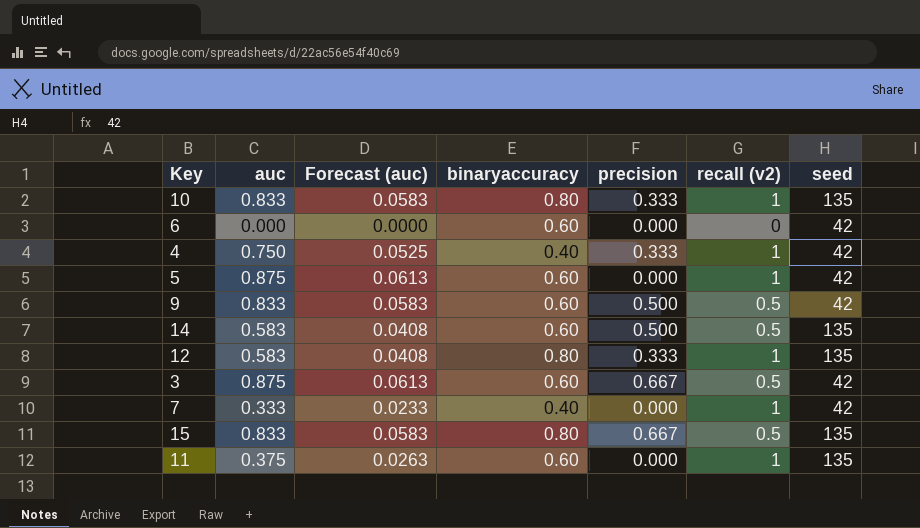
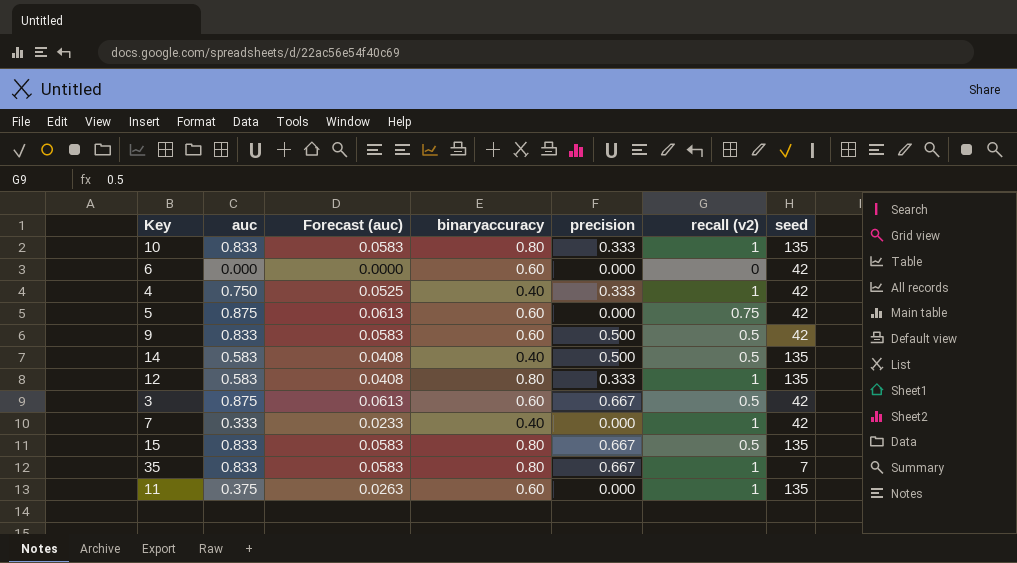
5 | recall (v2): 1 -> 0.75
14 | binaryaccuracy: 0.60 -> 0.40
row 35: none -> 0.833 | 0.0583 | 0.80 | 0.667 | 1 | 7

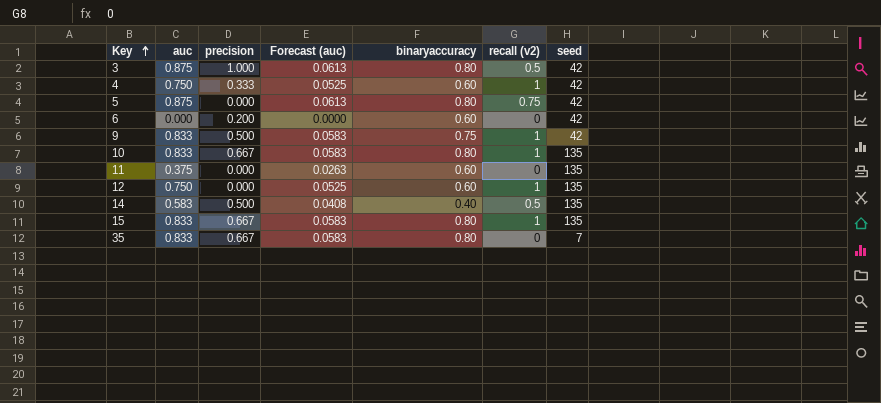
row order: none -> Key ascending
column precision | position: 5 -> 3
row 7: 0.333 | 0.0233 | 0.40 | 0.000 | 1 | 42 -> none
3 | precision: 0.667 -> 1.000
3 | binaryaccuracy: 0.60 -> 0.80
4 | binaryaccuracy: 0.40 -> 0.60
5 | binaryaccuracy: 0.60 -> 0.80
6 | precision: 0.000 -> 0.200
9 | binaryaccuracy: 0.60 -> 0.75
9 | recall (v2): 0.5 -> 1
10 | precision: 0.333 -> 0.667
11 | recall (v2): 1 -> 0
12 | auc: 0.583 -> 0.750
12 | precision: 0.333 -> 0.000
12 | Forecast (auc): 0.0408 -> 0.0525
12 | binaryaccuracy: 0.80 -> 0.60
15 | recall (v2): 0.5 -> 1
35 | recall (v2): 1 -> 0

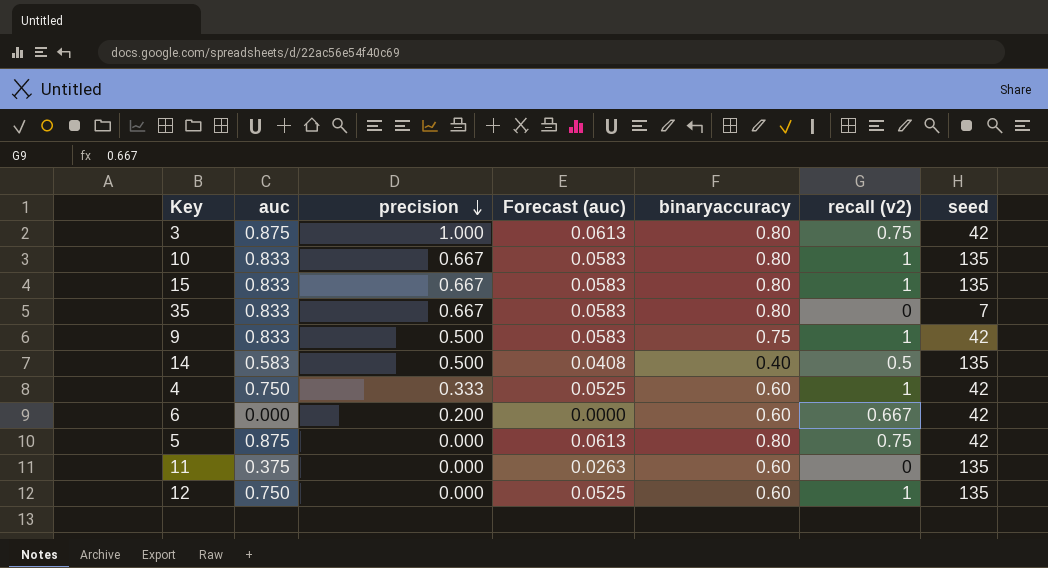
row order: Key ascending -> precision descending
3 | recall (v2): 0.5 -> 0.75
6 | recall (v2): 0 -> 0.667

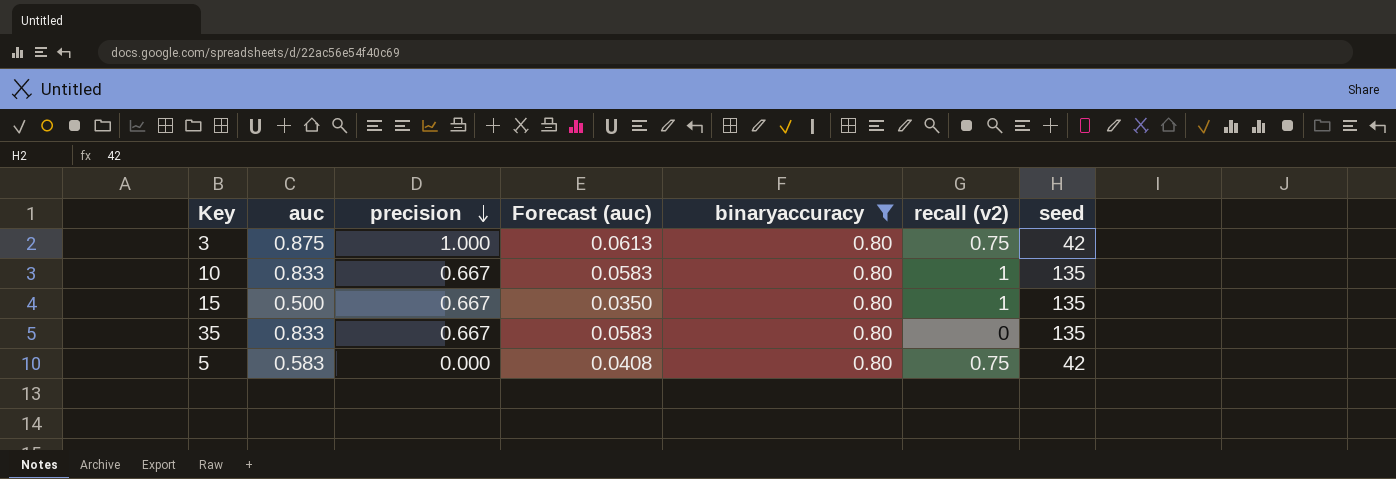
filter: none -> binaryaccuracy = 0.80
15 | auc: 0.833 -> 0.500
15 | Forecast (auc): 0.0583 -> 0.0350
35 | seed: 7 -> 135
5 | auc: 0.875 -> 0.583
5 | Forecast (auc): 0.0613 -> 0.0408

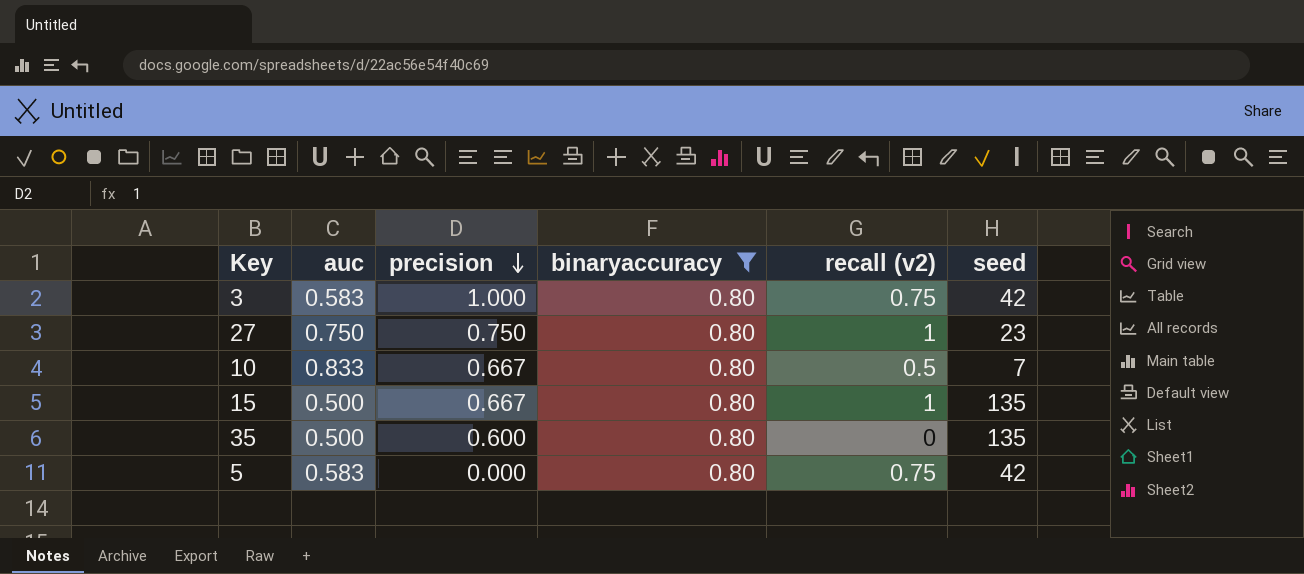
column Forecast (auc) | formula: [auc] * 0.07 -> none
3 | auc: 0.875 -> 0.583
row 27: none -> 0.750 | 0.750 | 0.80 | 1 | 23
10 | recall (v2): 1 -> 0.5
10 | seed: 135 -> 7
35 | auc: 0.833 -> 0.500
35 | precision: 0.667 -> 0.600

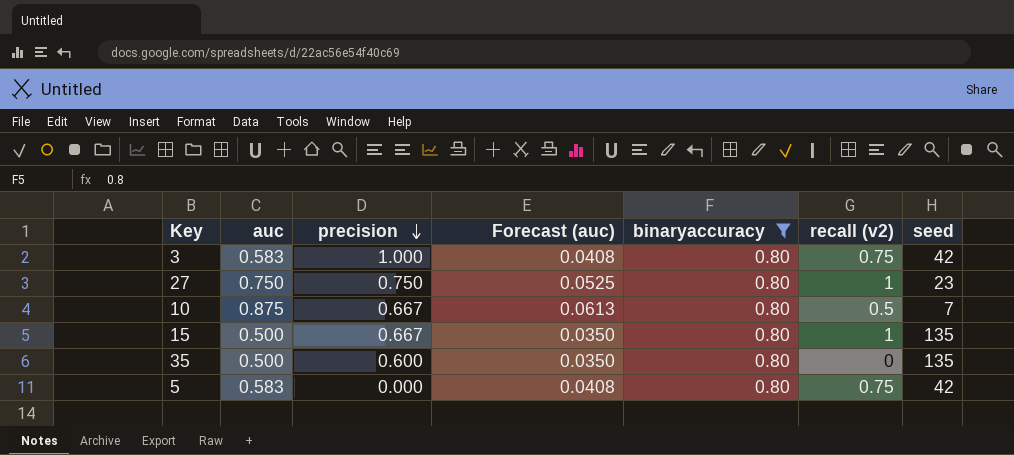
column Forecast (auc) | formula: none -> [auc] * 0.07
10 | auc: 0.833 -> 0.875

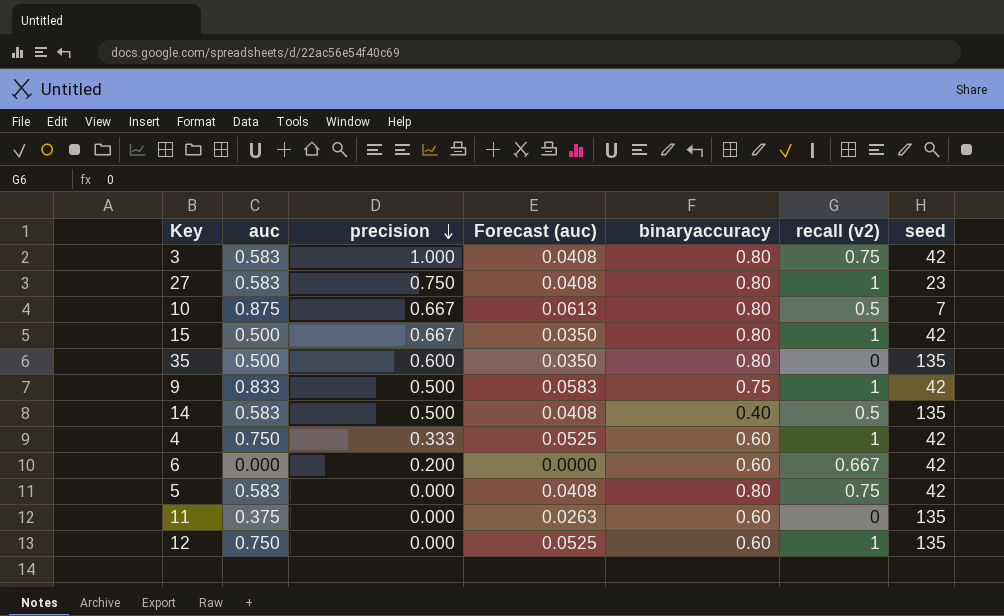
filter: binaryaccuracy = 0.80 -> none
27 | auc: 0.750 -> 0.583
27 | Forecast (auc): 0.0525 -> 0.0408
15 | seed: 135 -> 42

